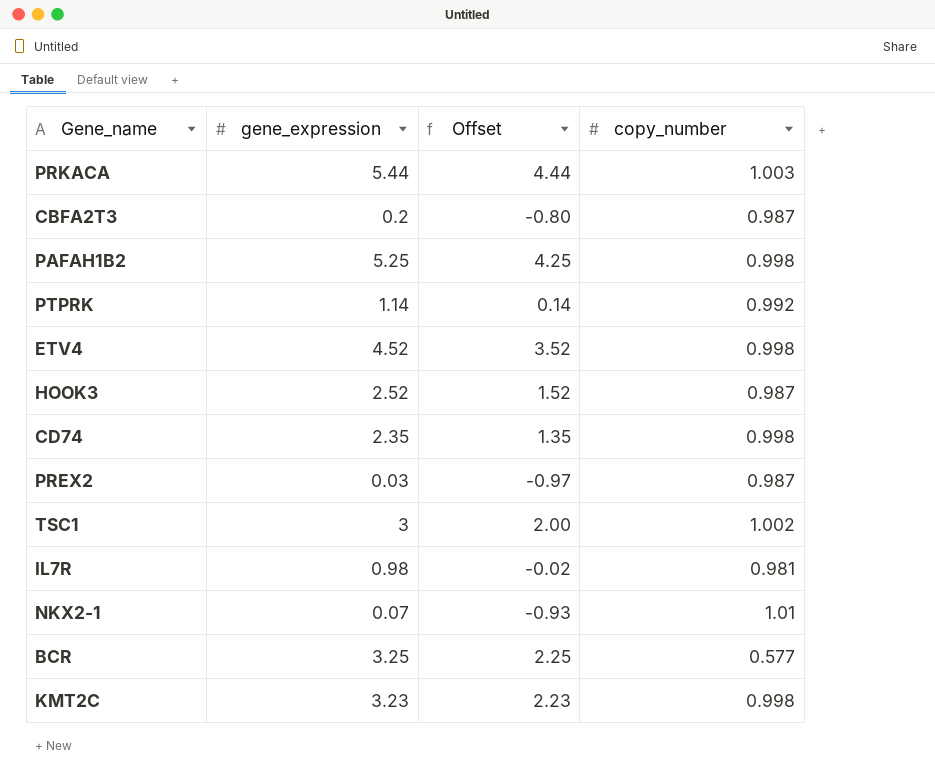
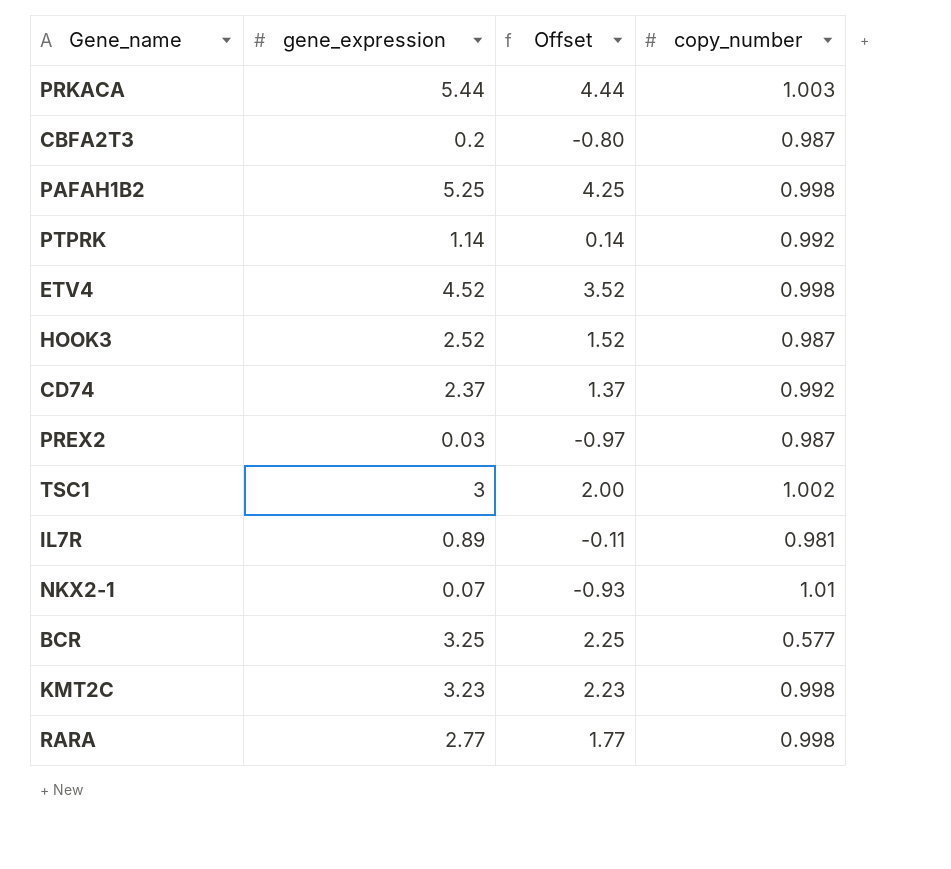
CD74 | gene_expression: 2.35 -> 2.37
CD74 | Offset: 1.35 -> 1.37
CD74 | copy_number: 0.998 -> 0.992
IL7R | gene_expression: 0.98 -> 0.89
IL7R | Offset: -0.02 -> -0.11
row RARA: none -> 2.77 | 1.77 | 0.998

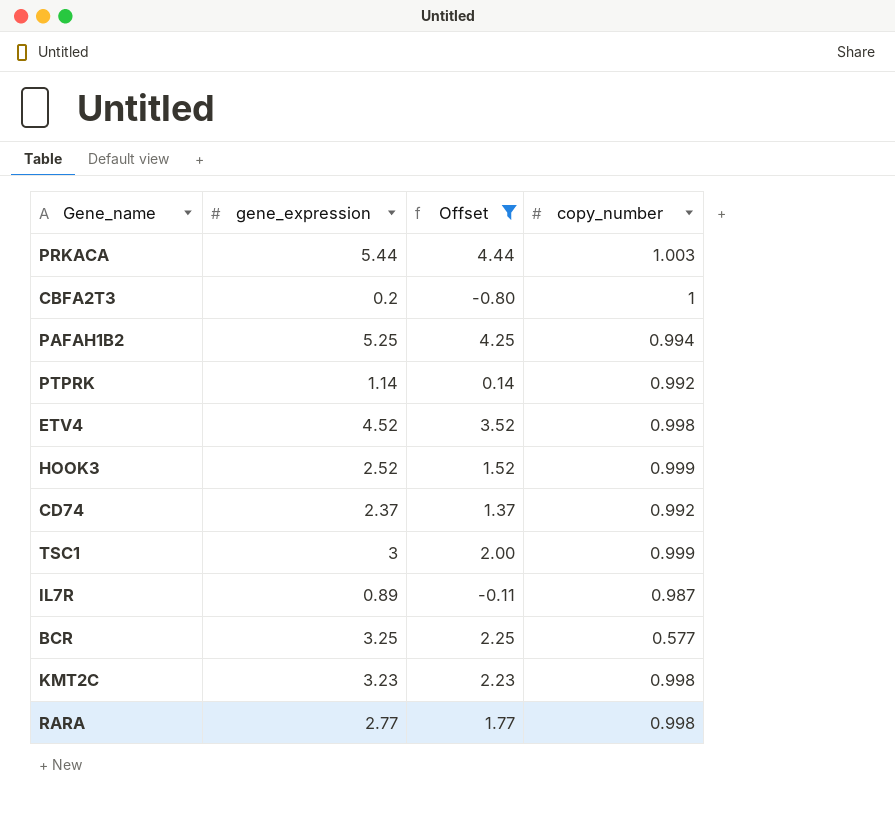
filter: none -> Offset >= -0.80
CBFA2T3 | copy_number: 0.987 -> 1
PAFAH1B2 | copy_number: 0.998 -> 0.994
HOOK3 | copy_number: 0.987 -> 0.999
TSC1 | copy_number: 1.002 -> 0.999
IL7R | copy_number: 0.981 -> 0.987

